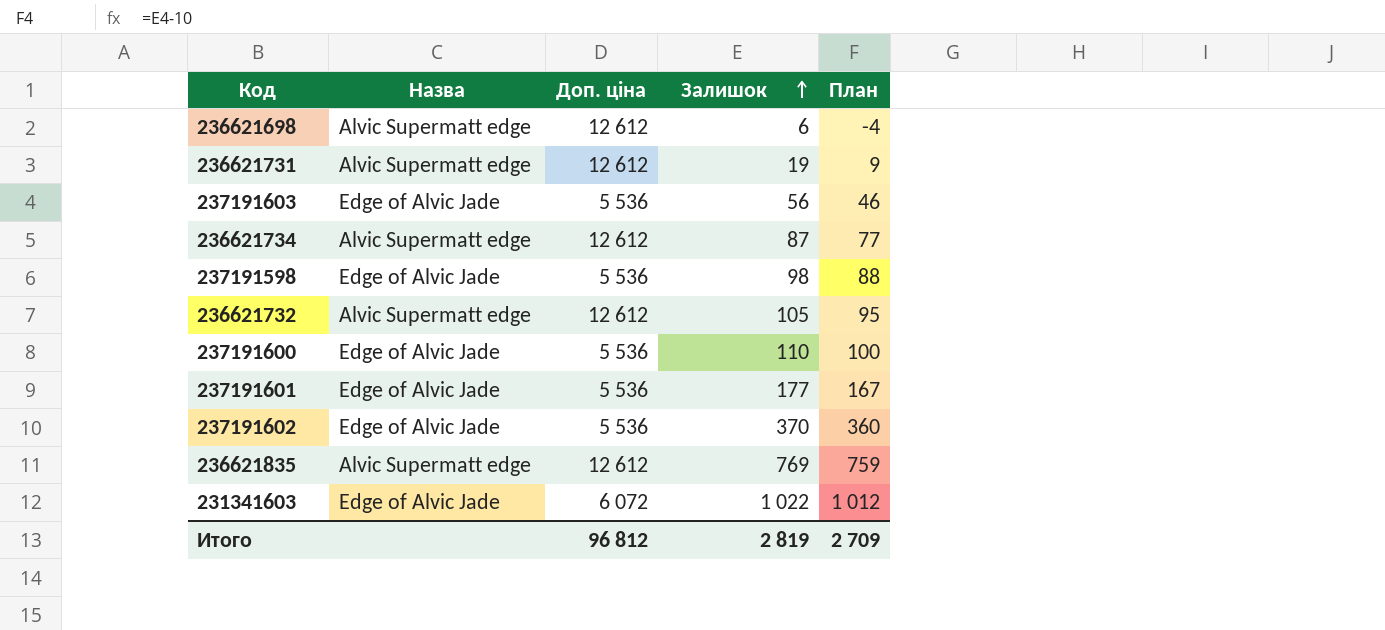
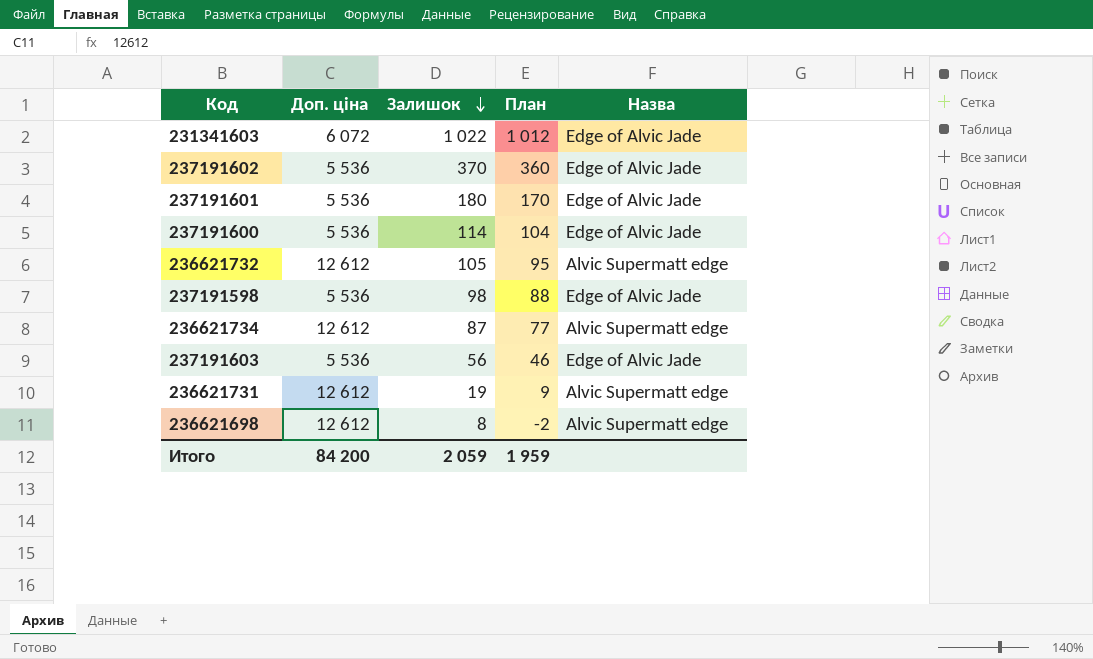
row order: Залишок ascending -> Залишок descending
column Назва | position: 2 -> 5
row 236621835: Alvic Supermatt edge | 12 612 | 769 | 759 -> none
237191601 | Залишок: 177 -> 180
237191601 | План: 167 -> 170
237191600 | Залишок: 110 -> 114
237191600 | План: 100 -> 104
236621698 | Залишок: 6 -> 8
236621698 | План: -4 -> -2
Итого | Доп. ціна: 96 812 -> 84 200
Итого | Залишок: 2 819 -> 2 059
Итого | План: 2 709 -> 1 959

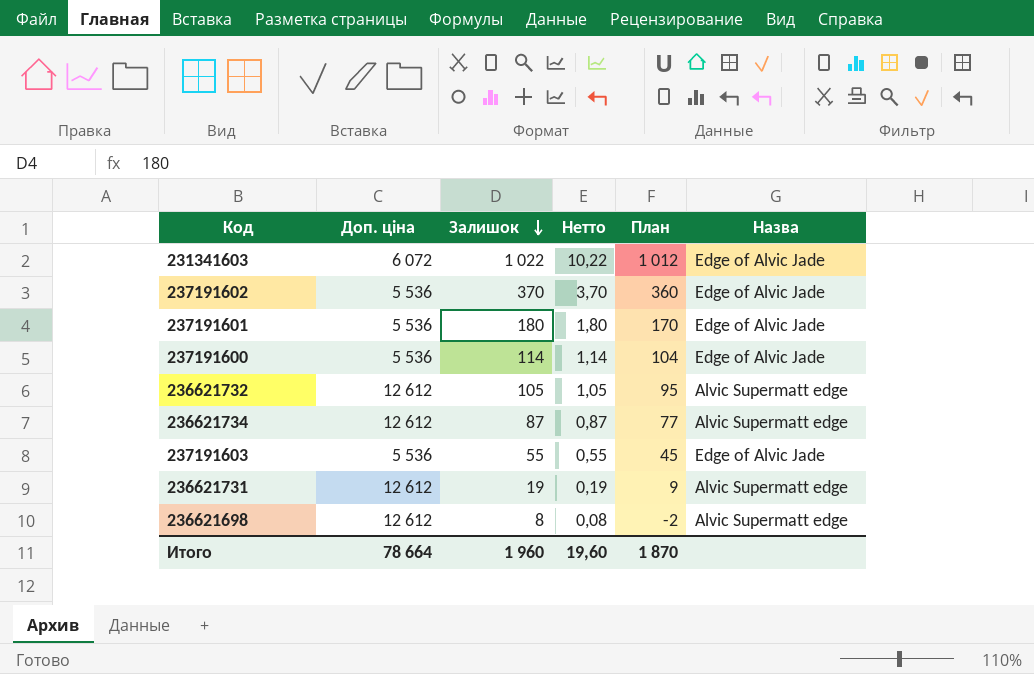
column Нетто | formula: none -> [Залишок] * 0,01
row 237191598: 5 536 | 98 | 88 | Edge of Alvic Jade -> none
237191603 | Залишок: 56 -> 55
237191603 | План: 46 -> 45
Итого | Доп. ціна: 84 200 -> 78 664
Итого | Залишок: 2 059 -> 1 960
Итого | План: 1 959 -> 1 870

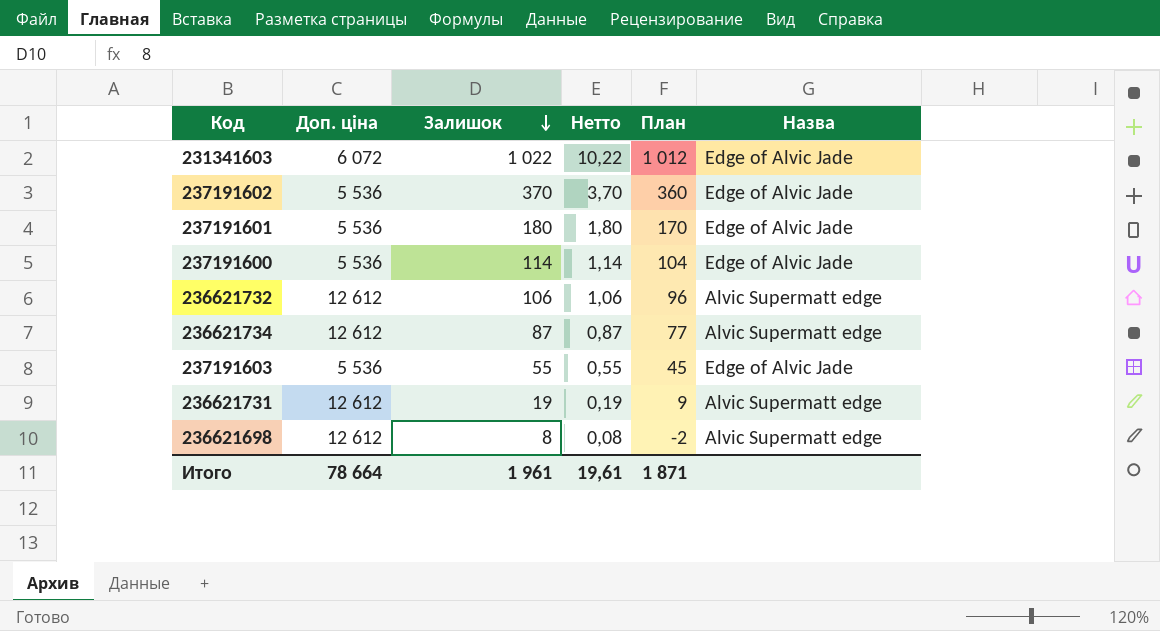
236621732 | Залишок: 105 -> 106
236621732 | Нетто: 1,05 -> 1,06
236621732 | План: 95 -> 96
Итого | Залишок: 1 960 -> 1 961
Итого | Нетто: 19,60 -> 19,61
Итого | План: 1 870 -> 1 871

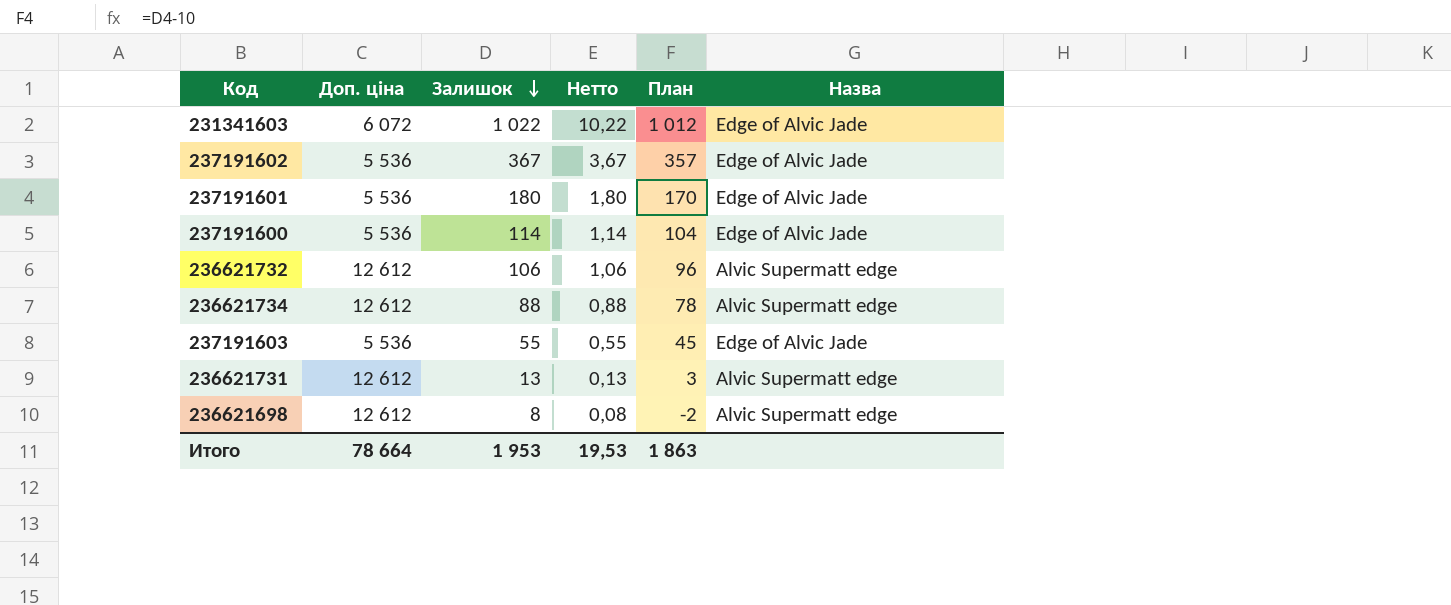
237191602 | Залишок: 370 -> 367
237191602 | Нетто: 3,70 -> 3,67
237191602 | План: 360 -> 357
236621734 | Залишок: 87 -> 88
236621734 | Нетто: 0,87 -> 0,88
236621734 | План: 77 -> 78
236621731 | Залишок: 19 -> 13
236621731 | Нетто: 0,19 -> 0,13
236621731 | План: 9 -> 3
Итого | Залишок: 1 961 -> 1 953
Итого | Нетто: 19,61 -> 19,53
Итого | План: 1 871 -> 1 863

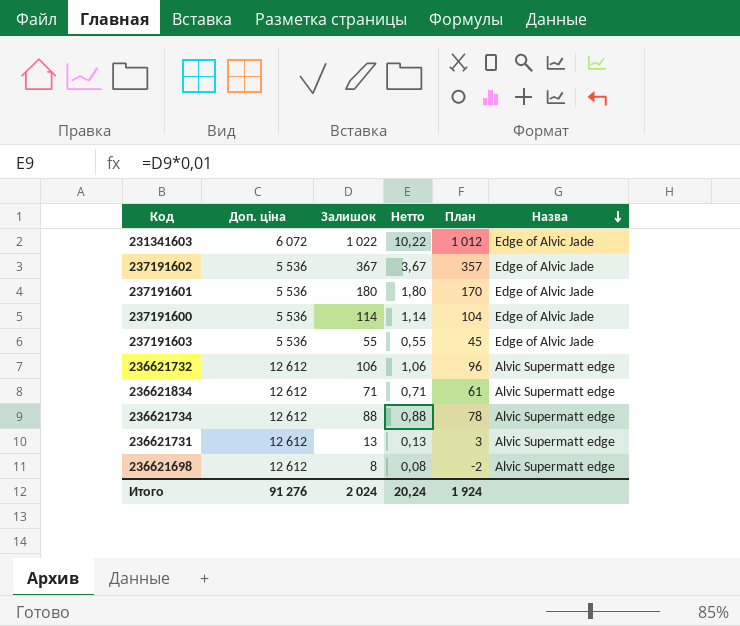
row order: Залишок descending -> Назва descending
row 236621834: none -> 12 612 | 71 | 0,71 | 61 | Alvic Supermatt edge
Итого | Доп. ціна: 78 664 -> 91 276
Итого | Залишок: 1 953 -> 2 024
Итого | Нетто: 19,53 -> 20,24
Итого | План: 1 863 -> 1 924

